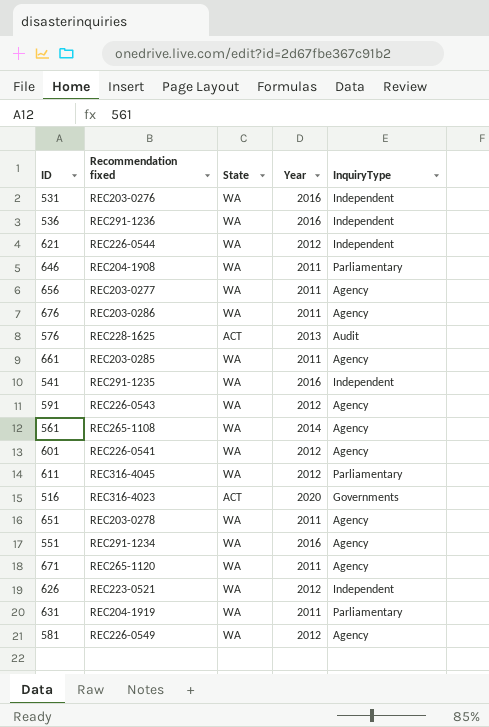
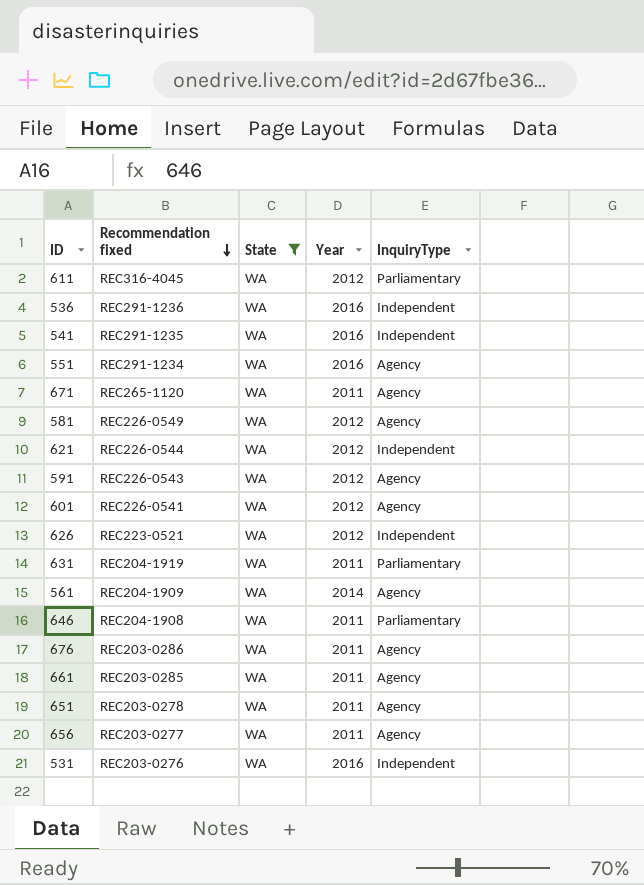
filter: none -> State = WA
row order: none -> Recommendation fixed descending
561 | Recommendation fixed: REC265-1108 -> REC204-1909

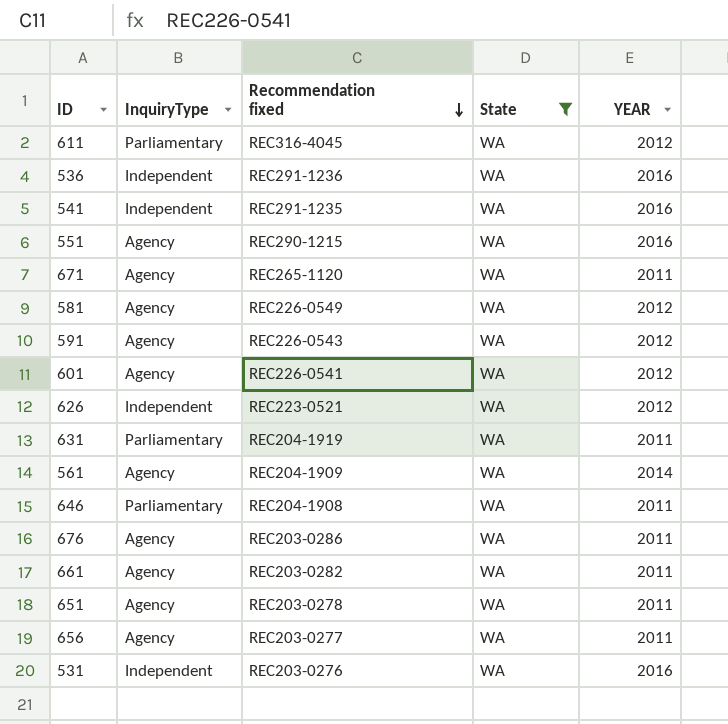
column InquiryType | position: 5 -> 2
column name: Year -> YEAR
row 621: REC226-0544 | WA | 2012 | Independent -> none
551 | Recommendation fixed: REC291-1234 -> REC290-1215
661 | Recommendation fixed: REC203-0285 -> REC203-0282

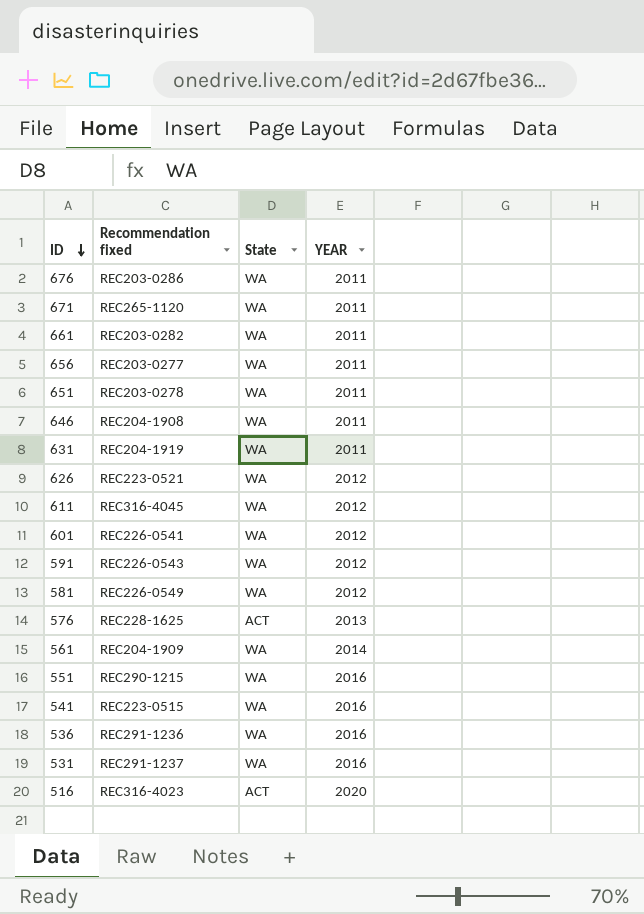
filter: State = WA -> none
row order: Recommendation fixed descending -> ID descending
column InquiryType | position: 2 -> none
541 | Recommendation fixed: REC291-1235 -> REC223-0515
531 | Recommendation fixed: REC203-0276 -> REC291-1237

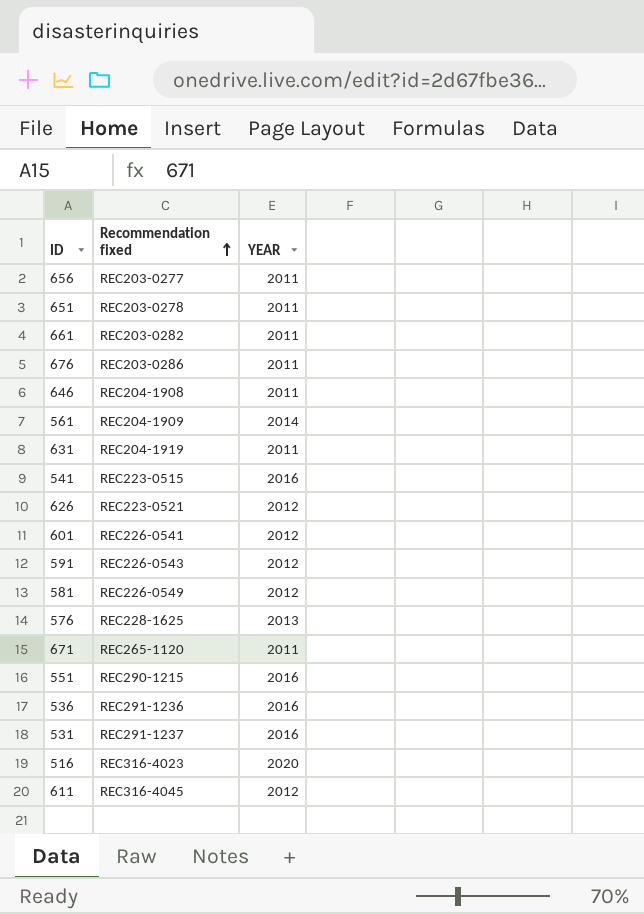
row order: ID descending -> Recommendation fixed ascending
column State | position: 3 -> none

